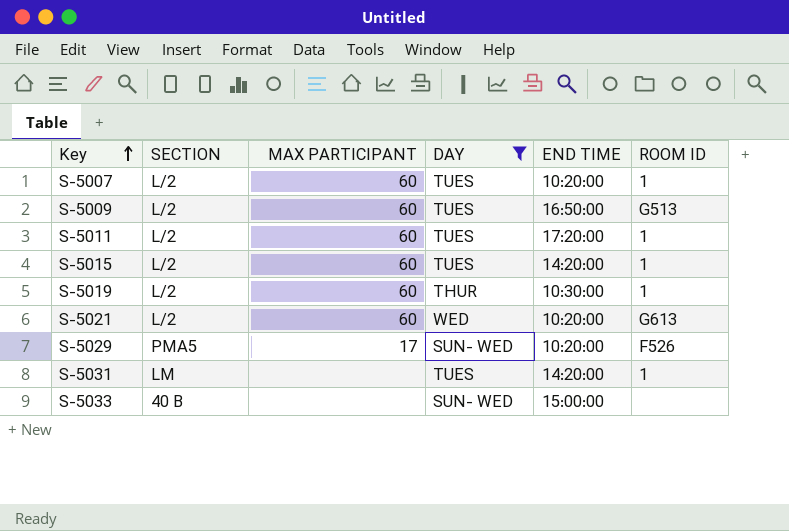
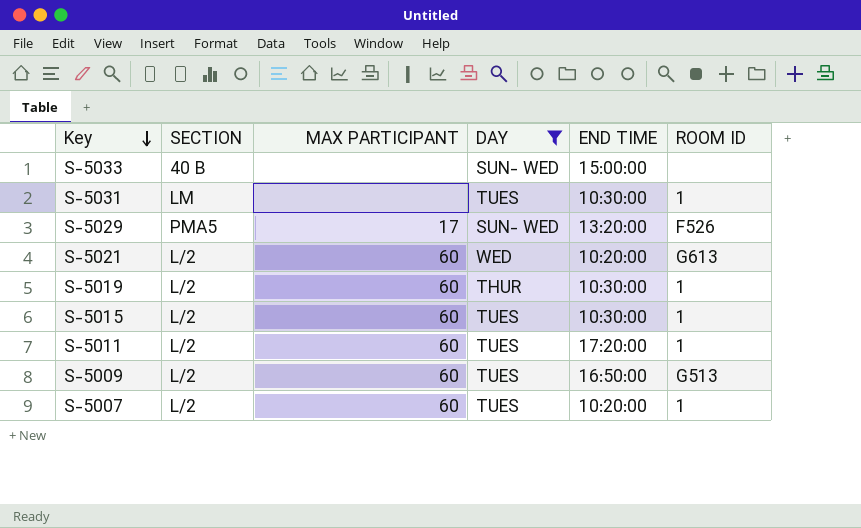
row order: Key ascending -> Key descending
S-5031 | END TIME: 14:20:00 -> 10:30:00
S-5029 | END TIME: 10:20:00 -> 13:20:00
S-5015 | END TIME: 14:20:00 -> 10:30:00

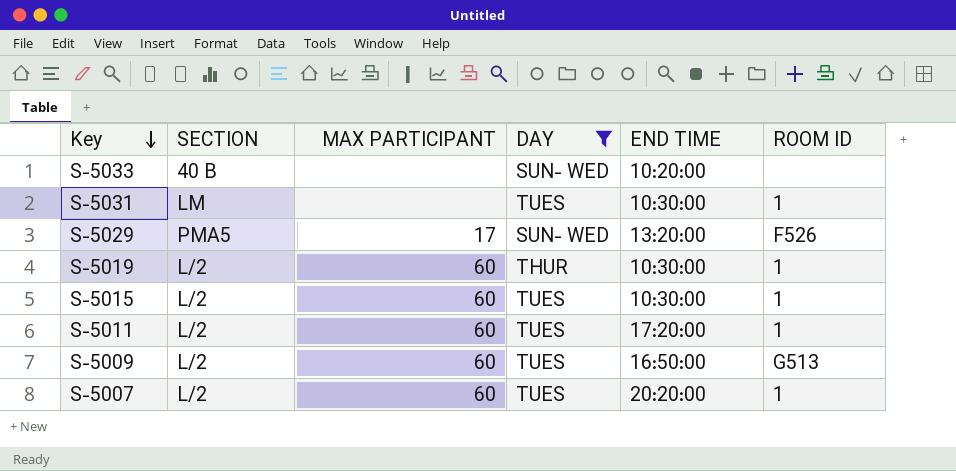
row S-5021: L/2 | 60 | WED | 10:20:00 | G613 -> none
S-5033 | END TIME: 15:00:00 -> 10:20:00
S-5007 | END TIME: 10:20:00 -> 20:20:00

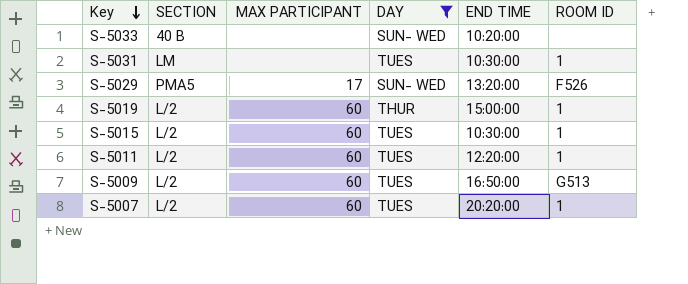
S-5019 | END TIME: 10:30:00 -> 15:00:00
S-5011 | END TIME: 17:20:00 -> 12:20:00

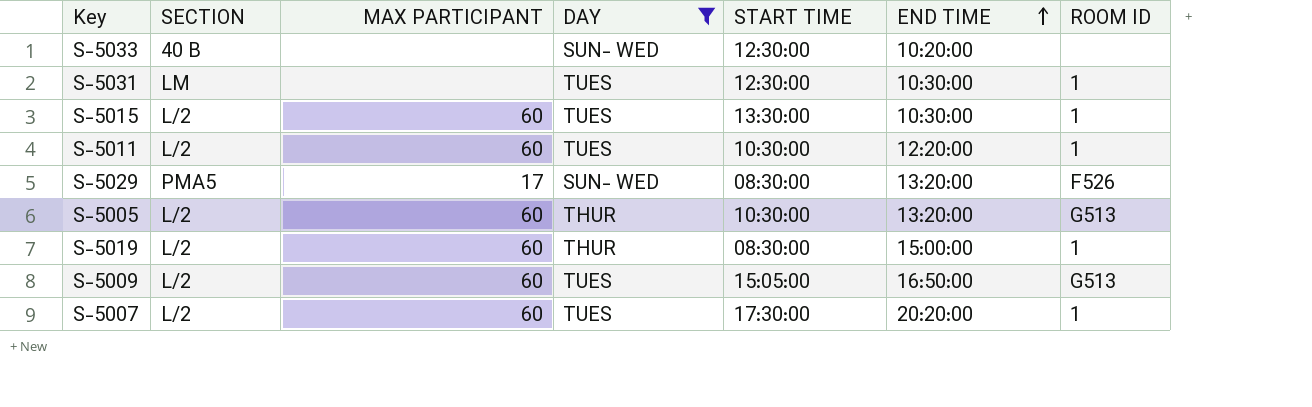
row order: Key descending -> END TIME ascending
column START TIME | position: none -> 5
row S-5005: none -> L/2 | 60 | THUR | 10:30:00 | 13:20:00 | G513

